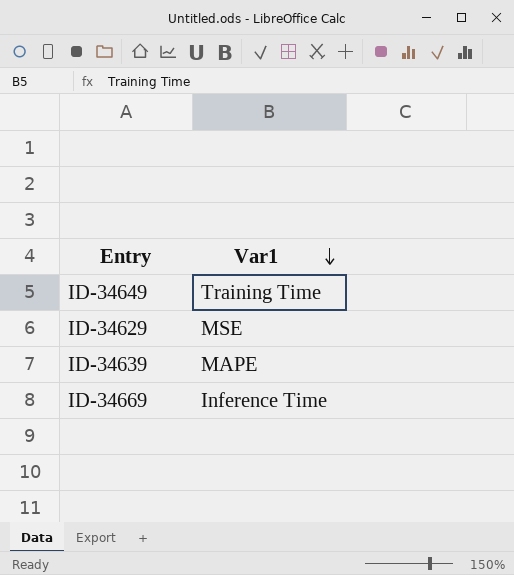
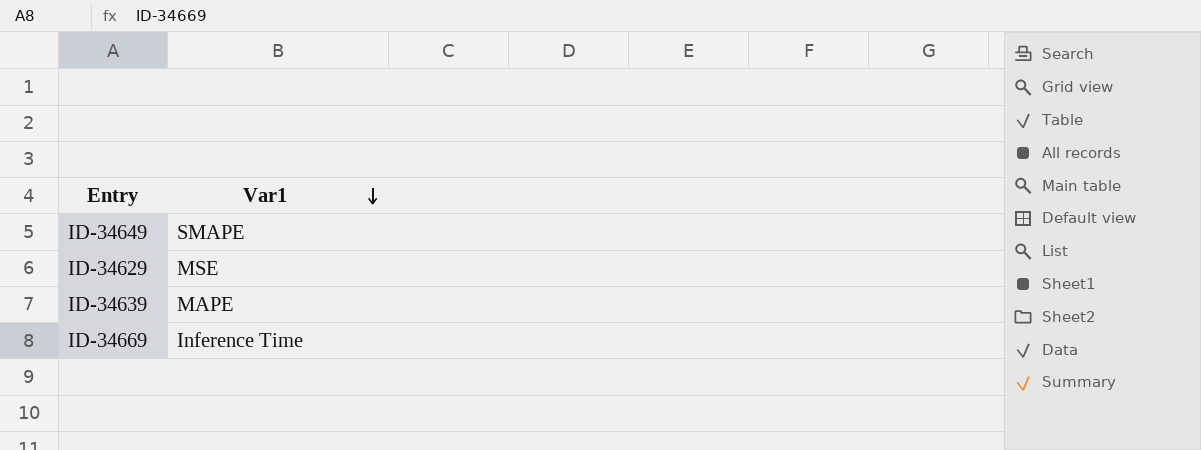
ID-34649 | Var1: Training Time -> SMAPE

